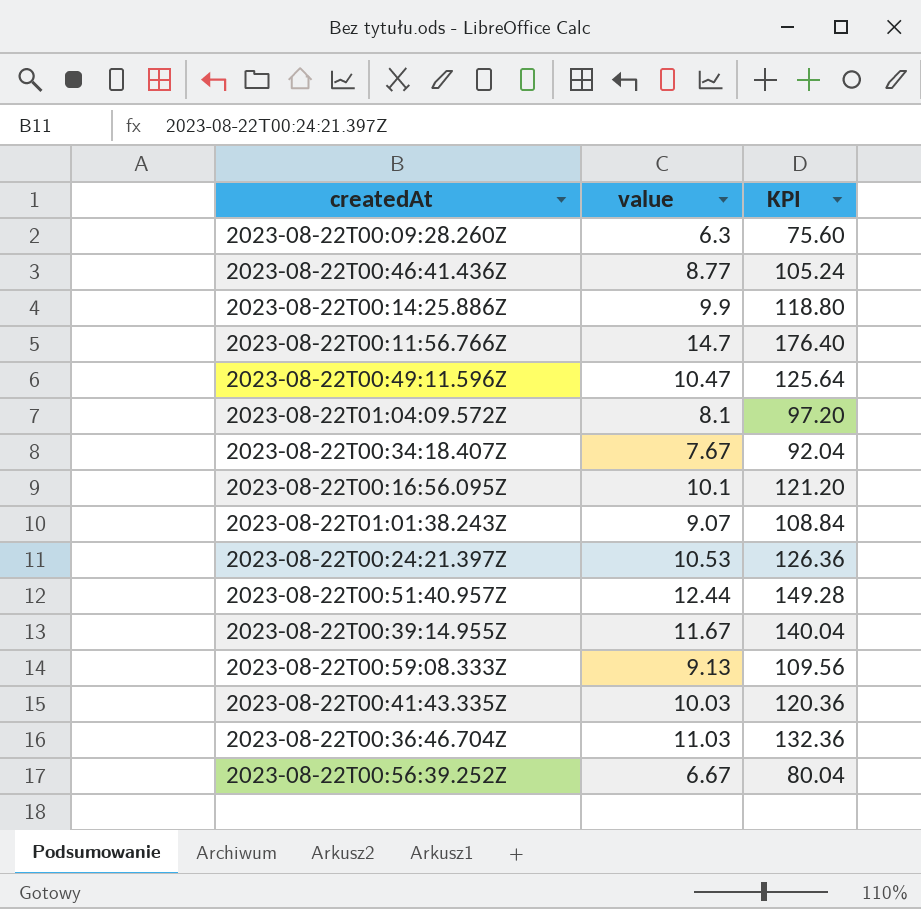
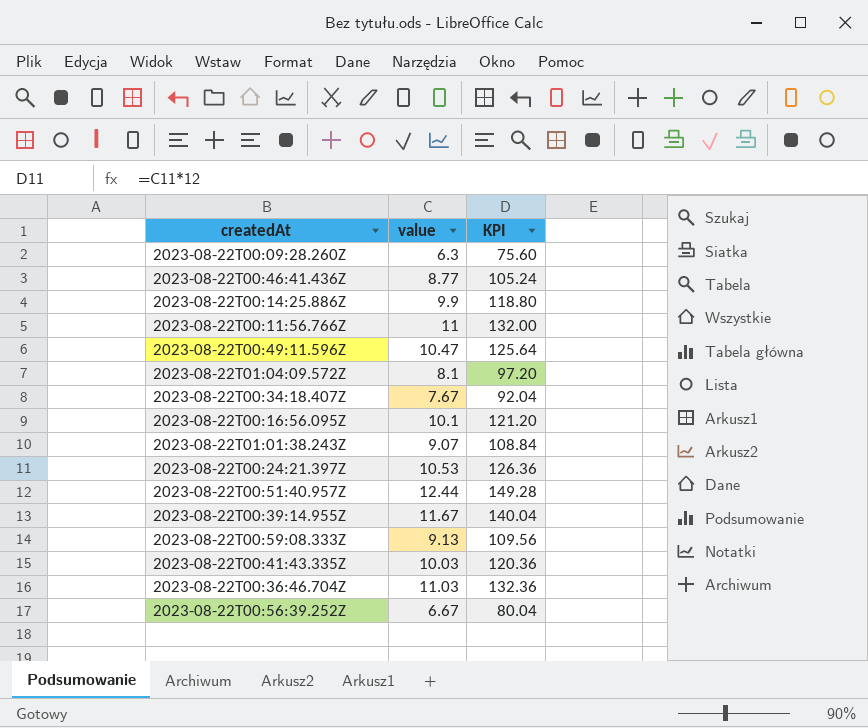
2023-08-22T00:11:56.766Z | value: 14.7 -> 11
2023-08-22T00:11:56.766Z | KPI: 176.40 -> 132.00

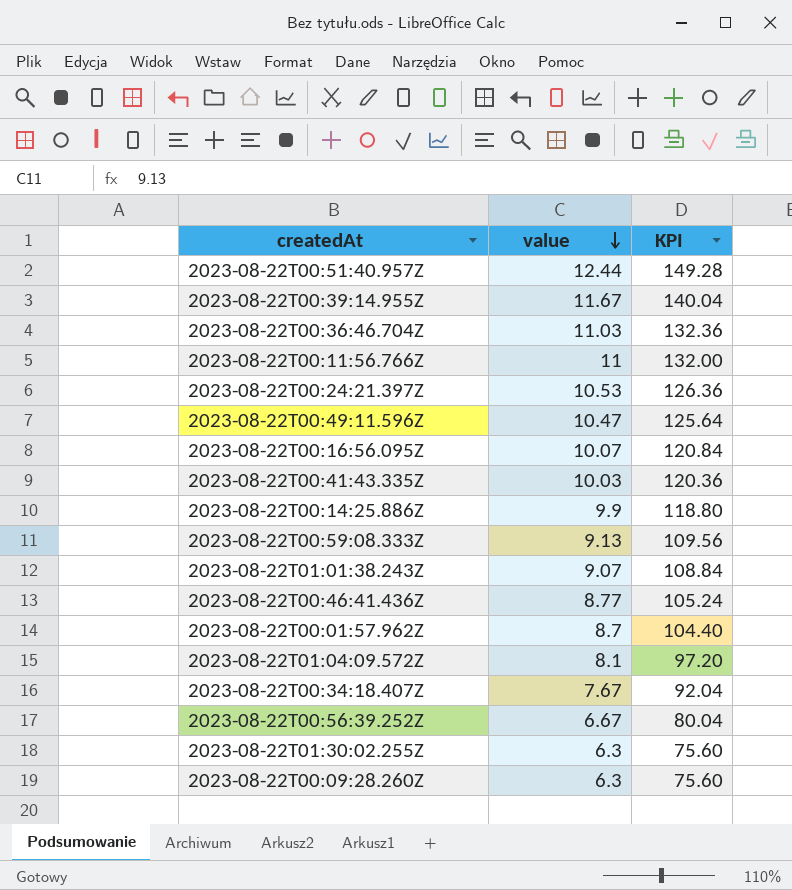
row order: none -> value descending
2023-08-22T00:16:56.095Z | value: 10.1 -> 10.07
2023-08-22T00:16:56.095Z | KPI: 121.20 -> 120.84
row 2023-08-22T00:01:57.962Z: none -> 8.7 | 104.40
row 2023-08-22T01:30:02.255Z: none -> 6.3 | 75.60

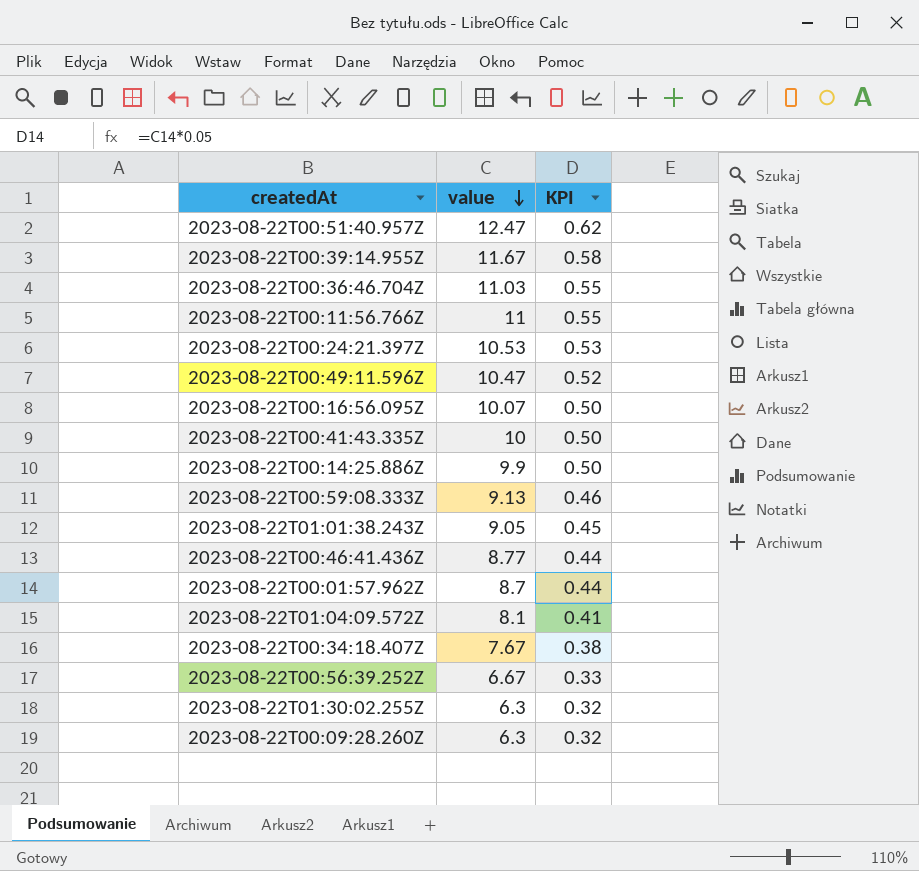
column KPI | formula: [value] * 12 -> [value] * 0.05
2023-08-22T00:51:40.957Z | value: 12.44 -> 12.47
2023-08-22T00:41:43.335Z | value: 10.03 -> 10
2023-08-22T01:01:38.243Z | value: 9.07 -> 9.05

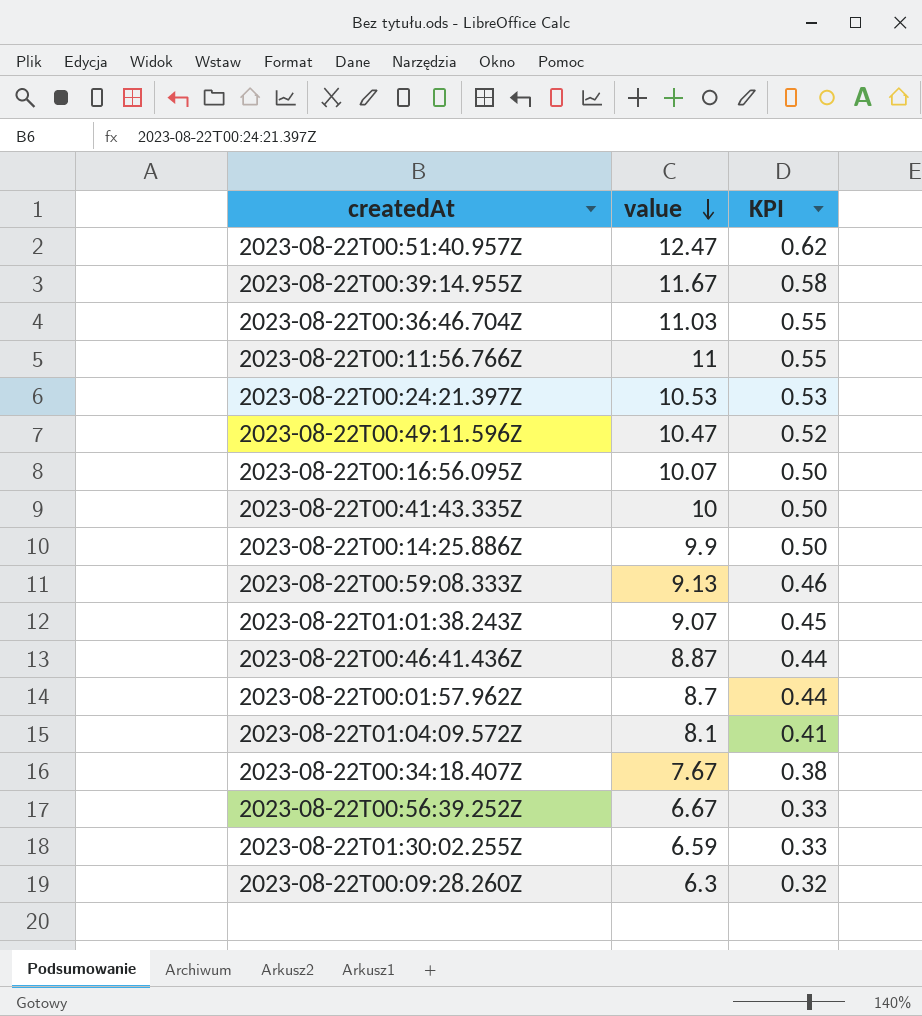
2023-08-22T01:01:38.243Z | value: 9.05 -> 9.07
2023-08-22T00:46:41.436Z | value: 8.77 -> 8.87
2023-08-22T01:30:02.255Z | value: 6.3 -> 6.59
2023-08-22T01:30:02.255Z | KPI: 0.32 -> 0.33

